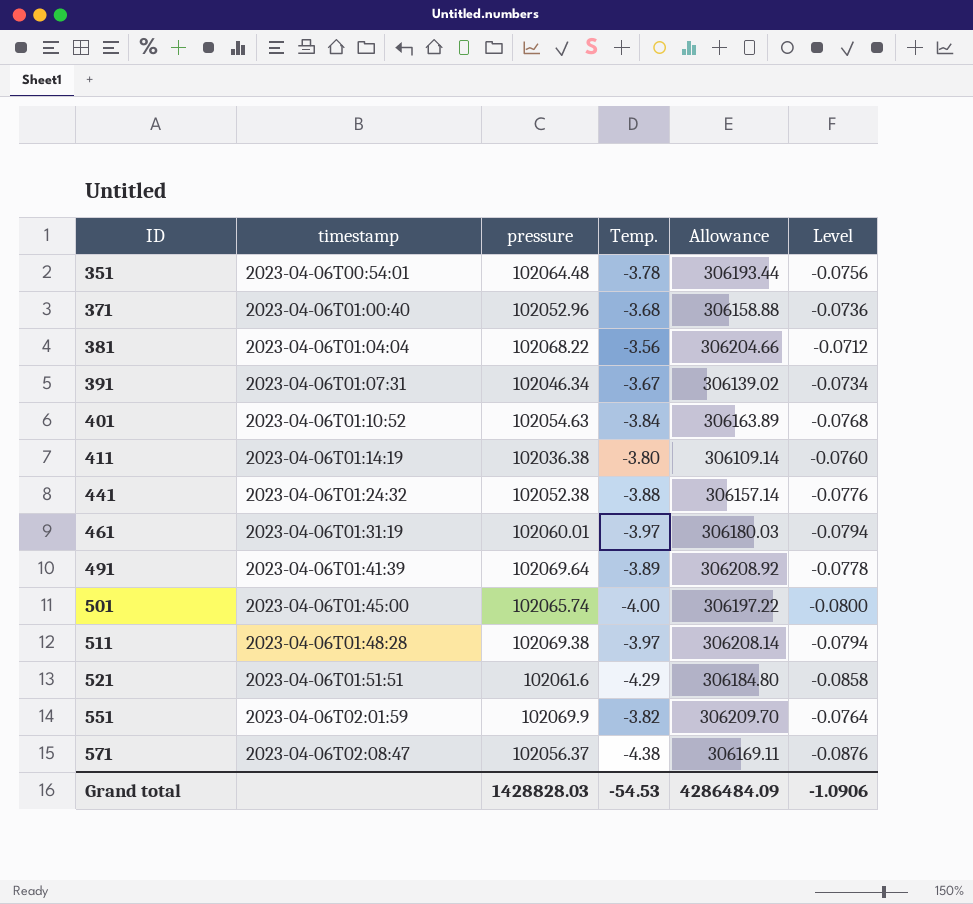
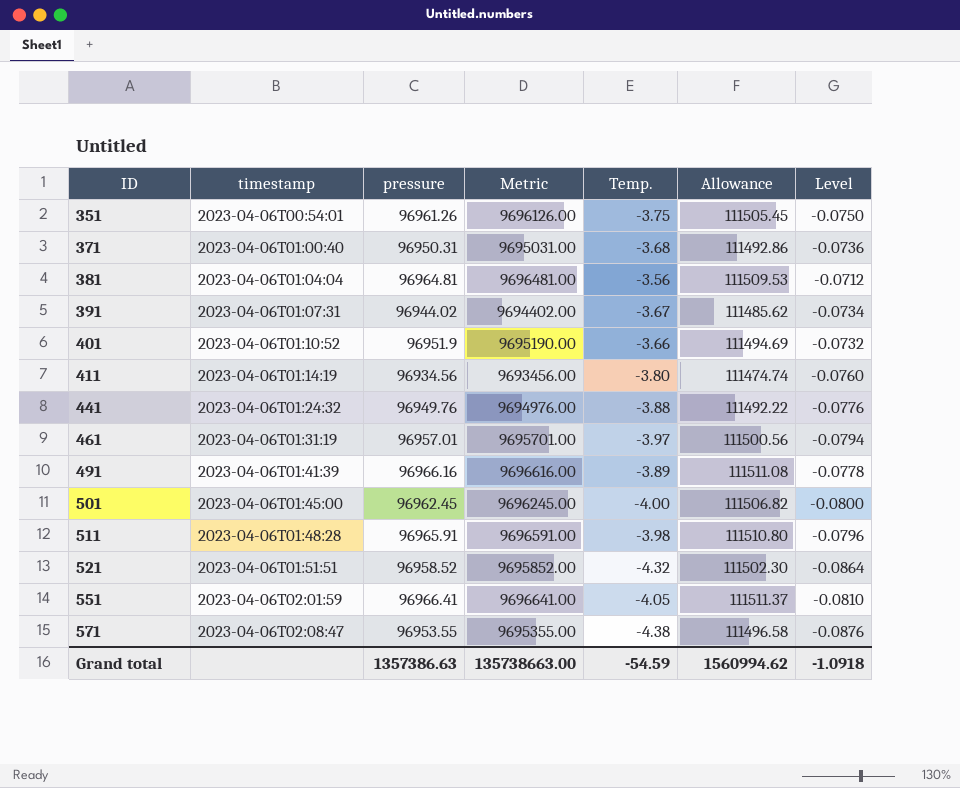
column Metric | formula: none -> [pressure] * 100
column Allowance | formula: [pressure] * 3 -> [pressure] * 1.15
351 | pressure: 102064.48 -> 96961.26
351 | Temp.: -3.78 -> -3.75
351 | Level: -0.0756 -> -0.0750
371 | pressure: 102052.96 -> 96950.31
381 | pressure: 102068.22 -> 96964.81
391 | pressure: 102046.34 -> 96944.02
401 | pressure: 102054.63 -> 96951.9
401 | Temp.: -3.84 -> -3.66
401 | Level: -0.0768 -> -0.0732
411 | pressure: 102036.38 -> 96934.56
441 | pressure: 102052.38 -> 96949.76
461 | pressure: 102060.01 -> 96957.01
491 | pressure: 102069.64 -> 96966.16
501 | pressure: 102065.74 -> 96962.45
511 | pressure: 102069.38 -> 96965.91
511 | Temp.: -3.97 -> -3.98
511 | Level: -0.0794 -> -0.0796
521 | pressure: 102061.6 -> 96958.52
521 | Temp.: -4.29 -> -4.32
521 | Level: -0.0858 -> -0.0864
551 | pressure: 102069.9 -> 96966.41
551 | Temp.: -3.82 -> -4.05
551 | Level: -0.0764 -> -0.0810
571 | pressure: 102056.37 -> 96953.55
Grand total | pressure: 1428828.03 -> 1357386.63
Grand total | Temp.: -54.53 -> -54.59
Grand total | Allowance: 4286484.09 -> 1560994.62
Grand total | Level: -1.0906 -> -1.0918

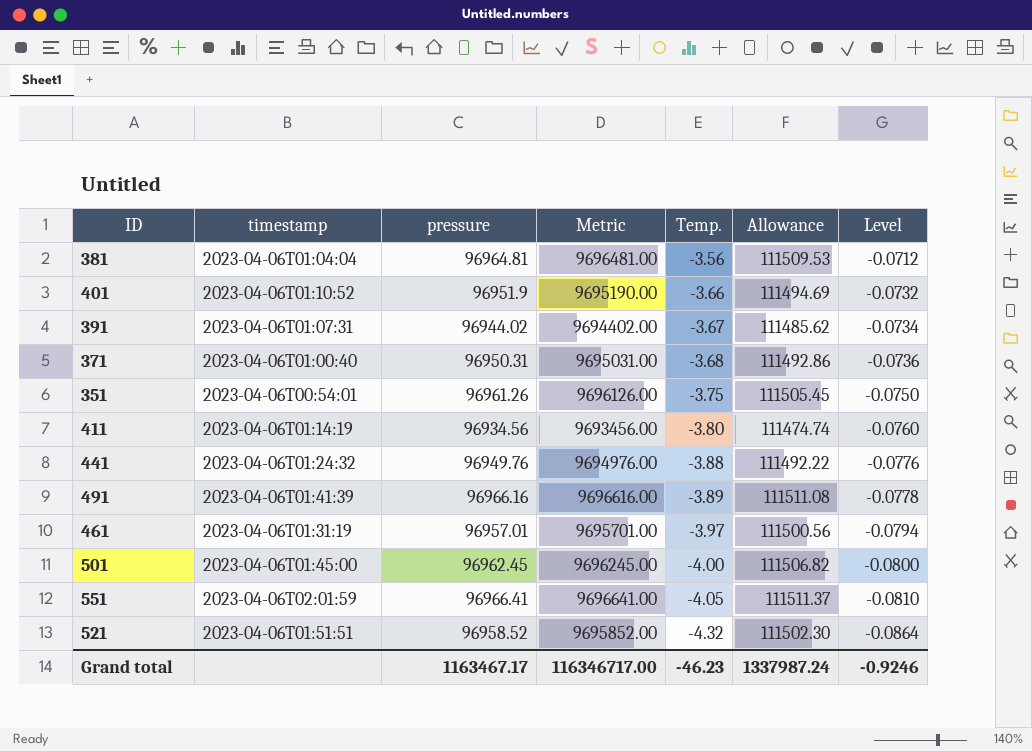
row order: ID ascending -> Temp. descending
row 511: 2023-04-06T01:48:28 | 96965.91 | 9696591.00 | -3.98 | 111510.80 | -0.0796 -> none
row 571: 2023-04-06T02:08:47 | 96953.55 | 9695355.00 | -4.38 | 111496.58 | -0.0876 -> none
Grand total | pressure: 1357386.63 -> 1163467.17
Grand total | Metric: 135738663.00 -> 116346717.00
Grand total | Temp.: -54.59 -> -46.23
Grand total | Allowance: 1560994.62 -> 1337987.24
Grand total | Level: -1.0918 -> -0.9246

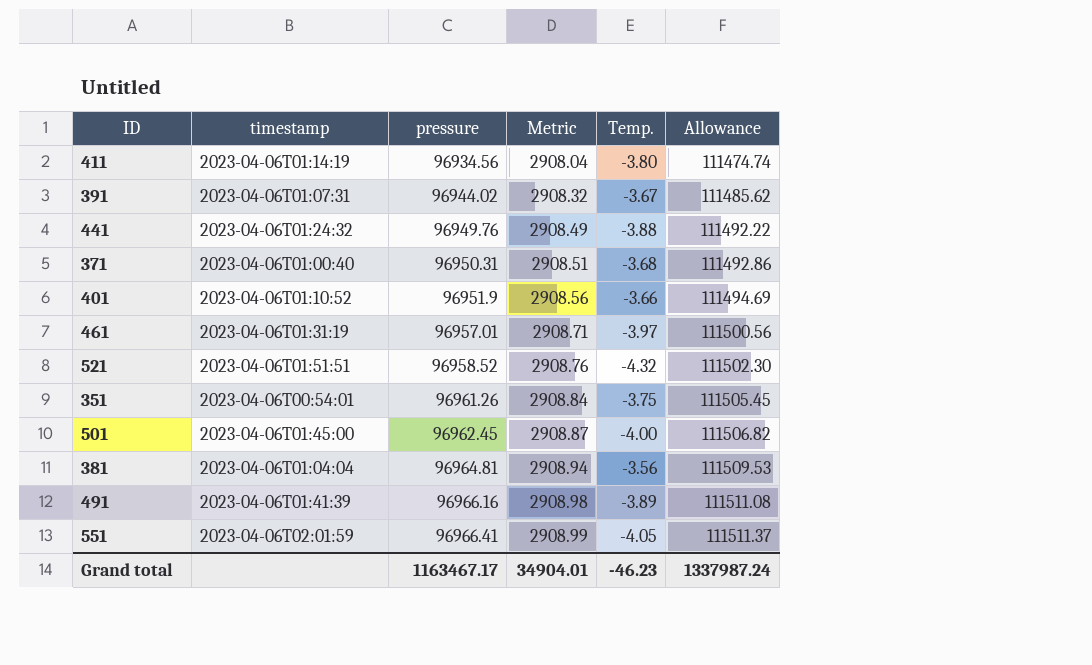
row order: Temp. descending -> pressure ascending
column Level | formula: [Temp.] * 0.02 -> none
column Metric | formula: [pressure] * 100 -> [pressure] * 0.03
Grand total | Metric: 116346717.00 -> 34904.01

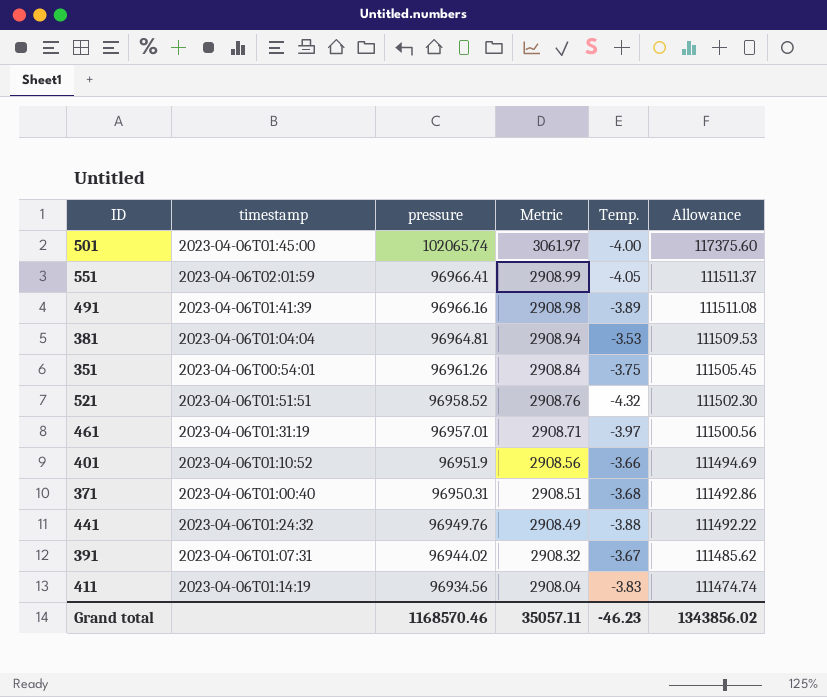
row order: pressure ascending -> pressure descending
501 | pressure: 96962.45 -> 102065.74
501 | Metric: 2908.87 -> 3061.97
501 | Allowance: 111506.82 -> 117375.60
381 | Temp.: -3.56 -> -3.53
411 | Temp.: -3.80 -> -3.83
Grand total | pressure: 1163467.17 -> 1168570.46
Grand total | Metric: 34904.01 -> 35057.11
Grand total | Allowance: 1337987.24 -> 1343856.02

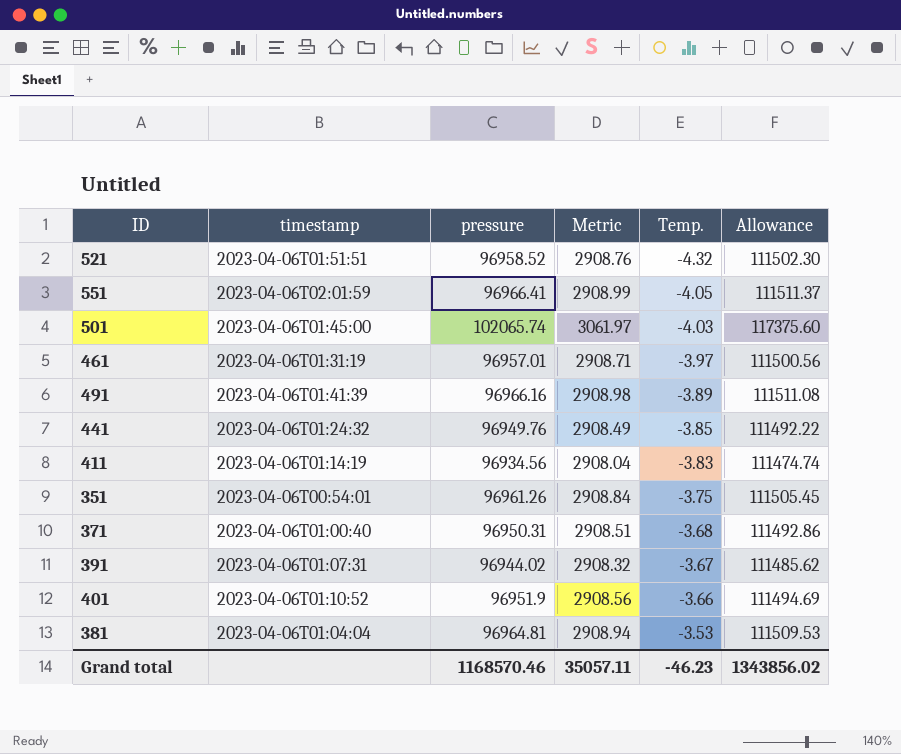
row order: pressure descending -> Temp. ascending
501 | Temp.: -4.00 -> -4.03
441 | Temp.: -3.88 -> -3.85

